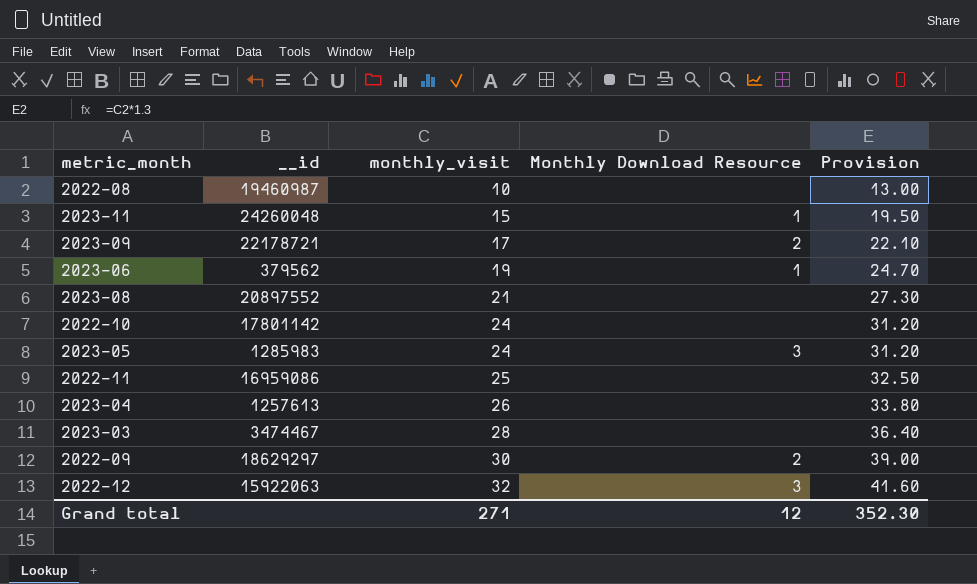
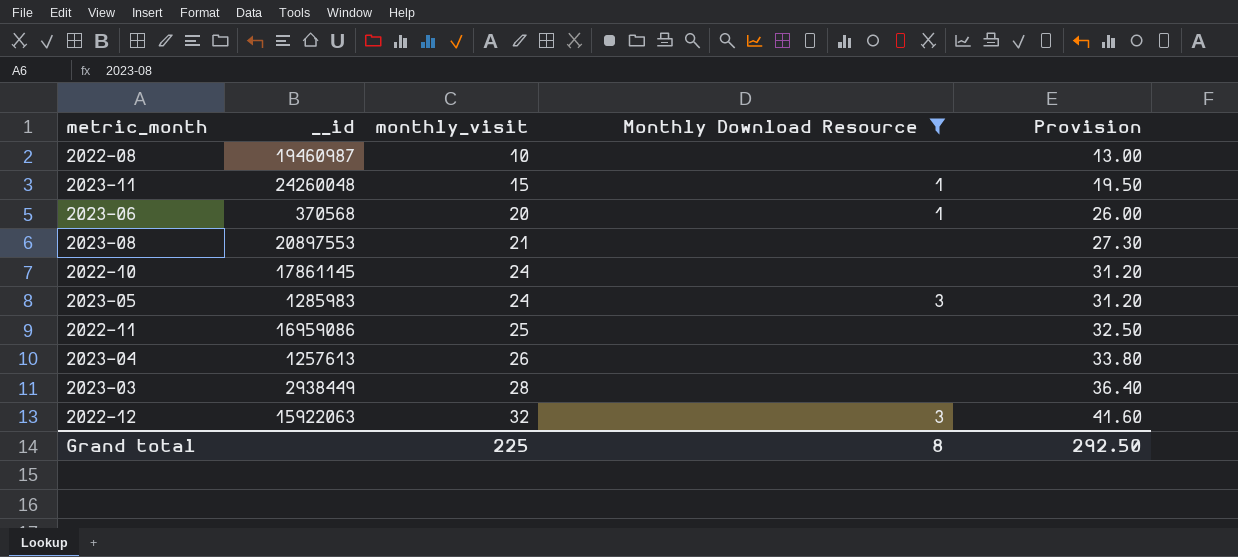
filter: none -> Monthly Download Resource != 2
2023-06 | __id: 379562 -> 370568
2023-06 | monthly_visit: 19 -> 20
2023-06 | Provision: 24.70 -> 26.00
2023-08 | __id: 20897552 -> 20897553
2022-10 | __id: 17801142 -> 17861145
2023-03 | __id: 3474467 -> 2938449
Grand total | monthly_visit: 271 -> 225
Grand total | Monthly Download Resource: 12 -> 8
Grand total | Provision: 352.30 -> 292.50

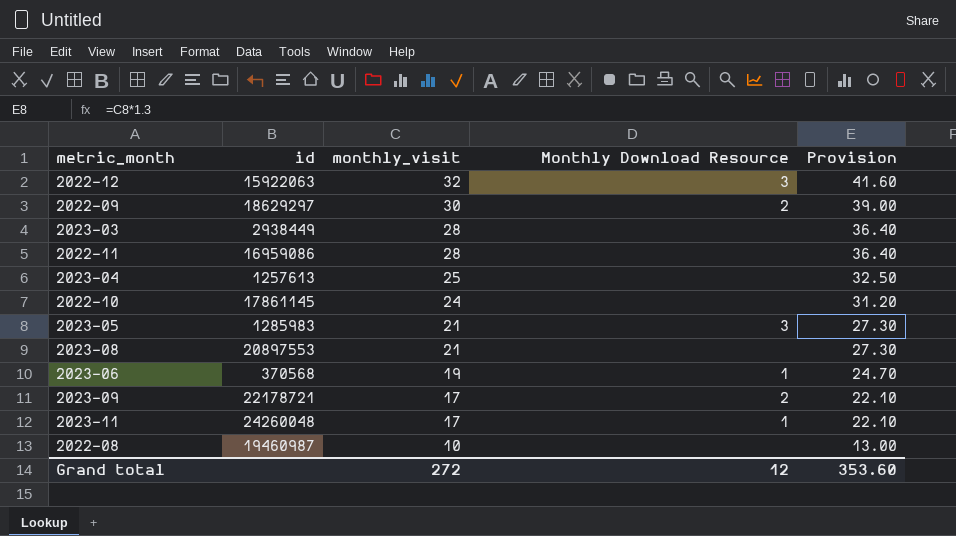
filter: Monthly Download Resource != 2 -> none
row order: monthly_visit ascending -> monthly_visit descending
column name: __id -> id
2022-11 | monthly_visit: 25 -> 28
2022-11 | Provision: 32.50 -> 36.40
2023-04 | monthly_visit: 26 -> 25
2023-04 | Provision: 33.80 -> 32.50
2023-05 | monthly_visit: 24 -> 21
2023-05 | Provision: 31.20 -> 27.30
2023-06 | monthly_visit: 20 -> 19
2023-06 | Provision: 26.00 -> 24.70
2023-11 | monthly_visit: 15 -> 17
2023-11 | Provision: 19.50 -> 22.10
Grand total | monthly_visit: 225 -> 272
Grand total | Monthly Download Resource: 8 -> 12
Grand total | Provision: 292.50 -> 353.60

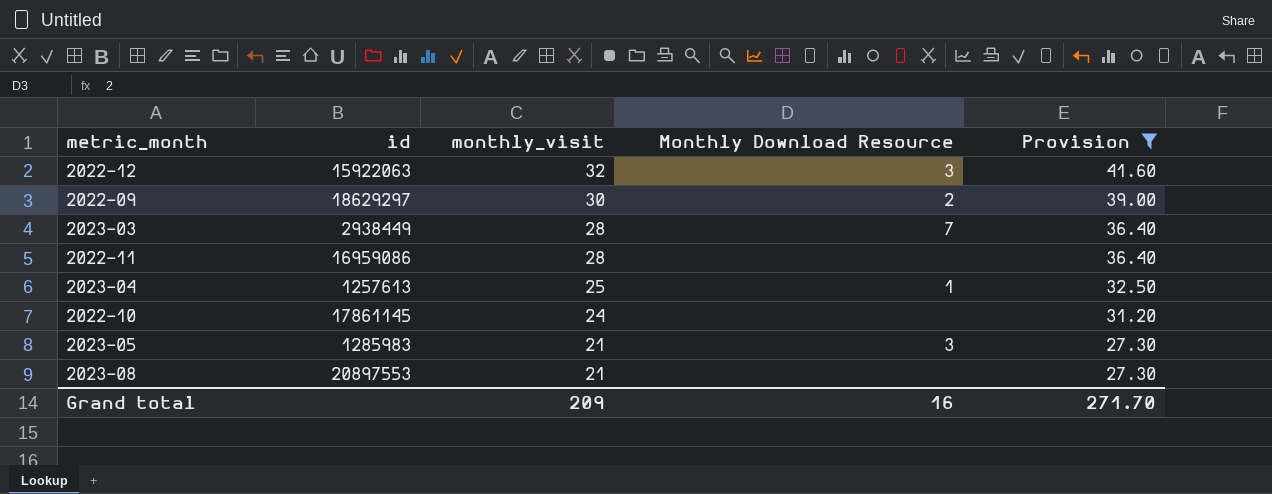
filter: none -> Provision >= 27.30
2023-03 | Monthly Download Resource: none -> 7
2023-04 | Monthly Download Resource: none -> 1
Grand total | monthly_visit: 272 -> 209
Grand total | Monthly Download Resource: 12 -> 16
Grand total | Provision: 353.60 -> 271.70

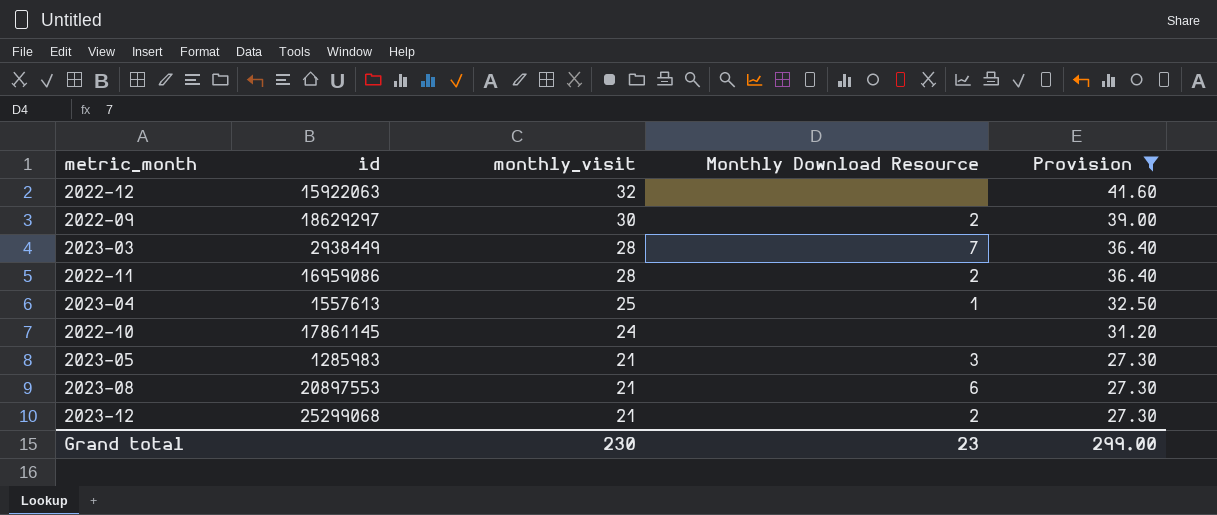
2022-12 | Monthly Download Resource: 3 -> none
2022-11 | Monthly Download Resource: none -> 2
2023-04 | id: 1257613 -> 1557613
2023-08 | Monthly Download Resource: none -> 6
row 2023-12: none -> 25299068 | 21 | 2 | 27.30
Grand total | monthly_visit: 209 -> 230
Grand total | Monthly Download Resource: 16 -> 23
Grand total | Provision: 271.70 -> 299.00

